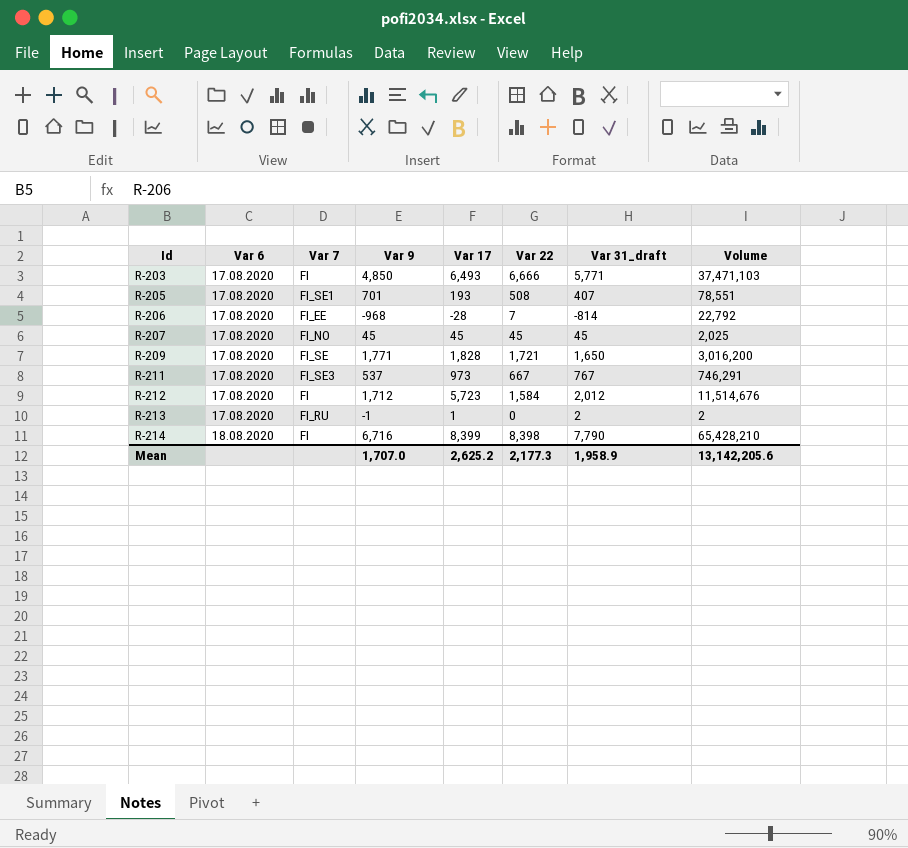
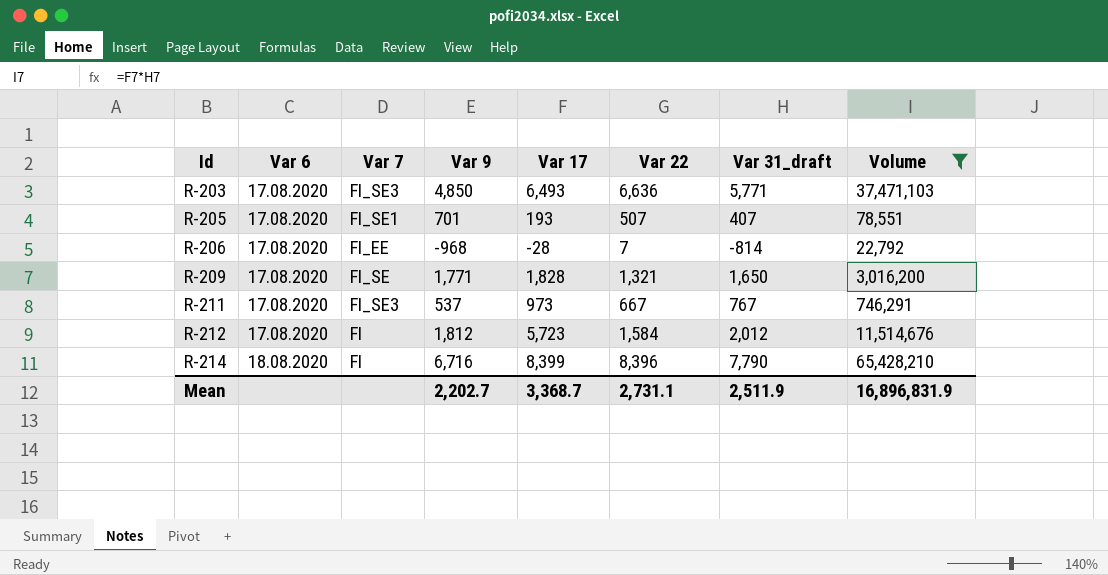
filter: none -> Volume >= 22,792
R-203 | Var 7: FI -> FI_SE3
R-203 | Var 22: 6,666 -> 6,636
R-205 | Var 22: 508 -> 507
R-209 | Var 22: 1,721 -> 1,321
R-212 | Var 9: 1,712 -> 1,812
R-214 | Var 22: 8,398 -> 8,396
Mean | Var 9: 1,707.0 -> 2,202.7
Mean | Var 17: 2,625.2 -> 3,368.7
Mean | Var 22: 2,177.3 -> 2,731.1
Mean | Var 31_draft: 1,958.9 -> 2,511.9
Mean | Volume: 13,142,205.6 -> 16,896,831.9

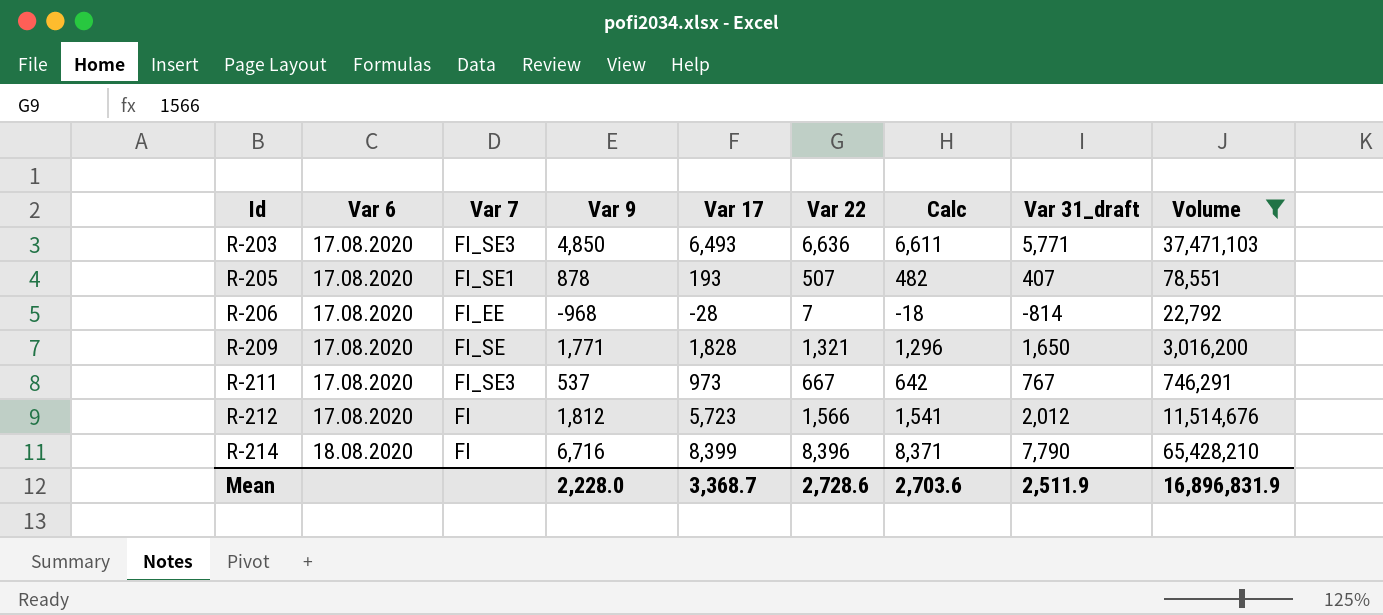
column Calc | formula: none -> [Var 22] - 25
R-205 | Var 9: 701 -> 878
R-212 | Var 22: 1,584 -> 1,566
Mean | Var 9: 2,202.7 -> 2,228.0
Mean | Var 22: 2,731.1 -> 2,728.6

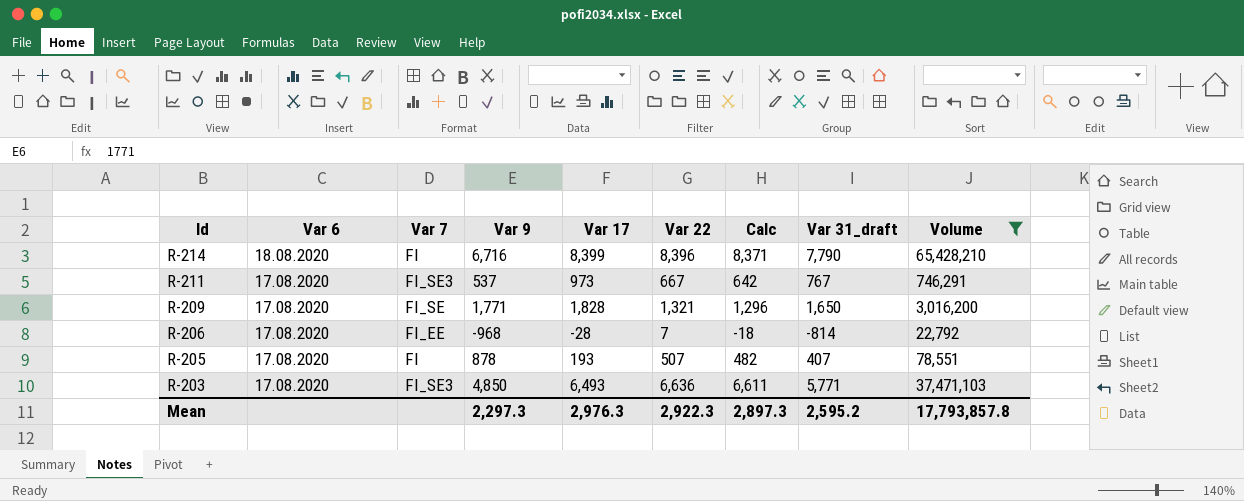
row order: Id ascending -> Id descending
row R-212: 17.08.2020 | FI | 1,812 | 5,723 | 1,566 | 1,541 | 2,012 | 11,514,676 -> none
R-205 | Var 7: FI_SE1 -> FI
Mean | Var 9: 2,228.0 -> 2,297.3
Mean | Var 17: 3,368.7 -> 2,976.3
Mean | Var 22: 2,728.6 -> 2,922.3
Mean | Calc: 2,703.6 -> 2,897.3
Mean | Var 31_draft: 2,511.9 -> 2,595.2
Mean | Volume: 16,896,831.9 -> 17,793,857.8

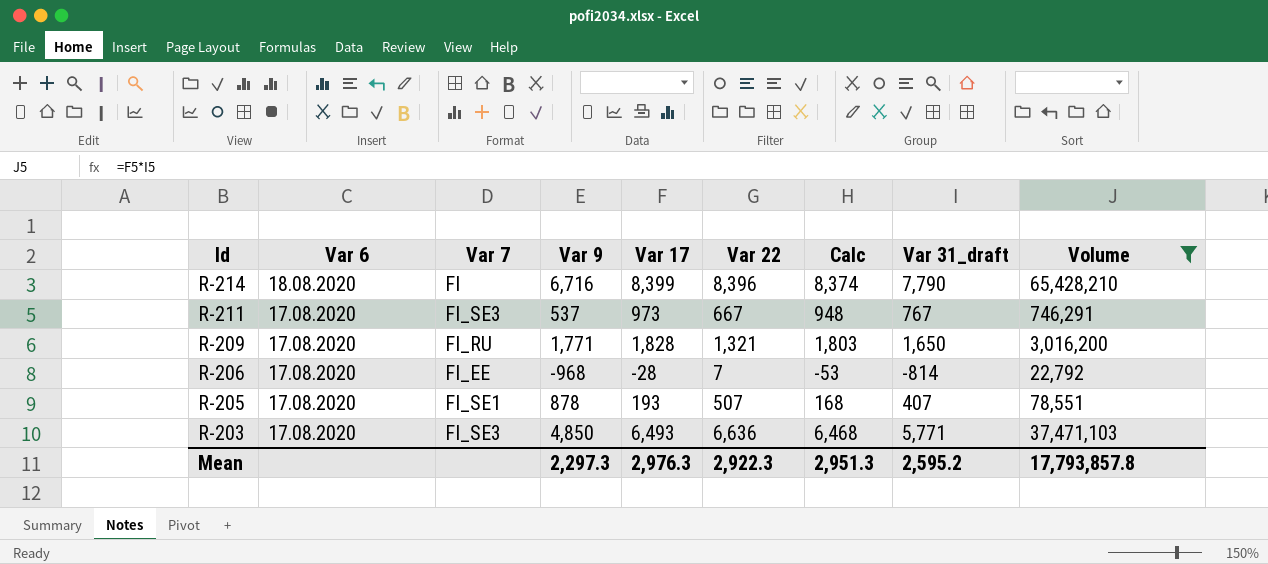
column Calc | formula: [Var 22] - 25 -> [Var 17] - 25
R-209 | Var 7: FI_SE -> FI_RU
R-205 | Var 7: FI -> FI_SE1
Mean | Calc: 2,897.3 -> 2,951.3

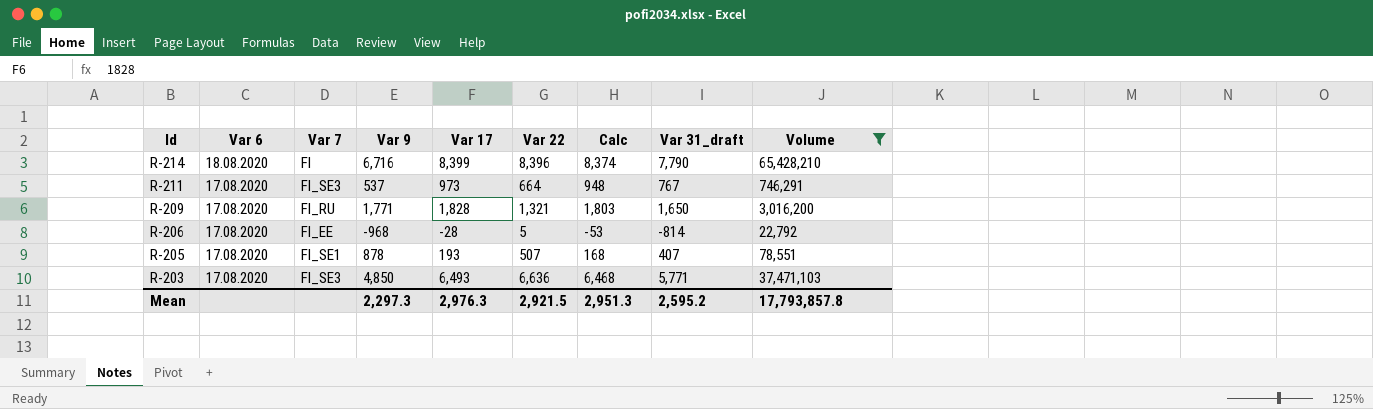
R-211 | Var 22: 667 -> 664
R-206 | Var 22: 7 -> 5
Mean | Var 22: 2,922.3 -> 2,921.5

